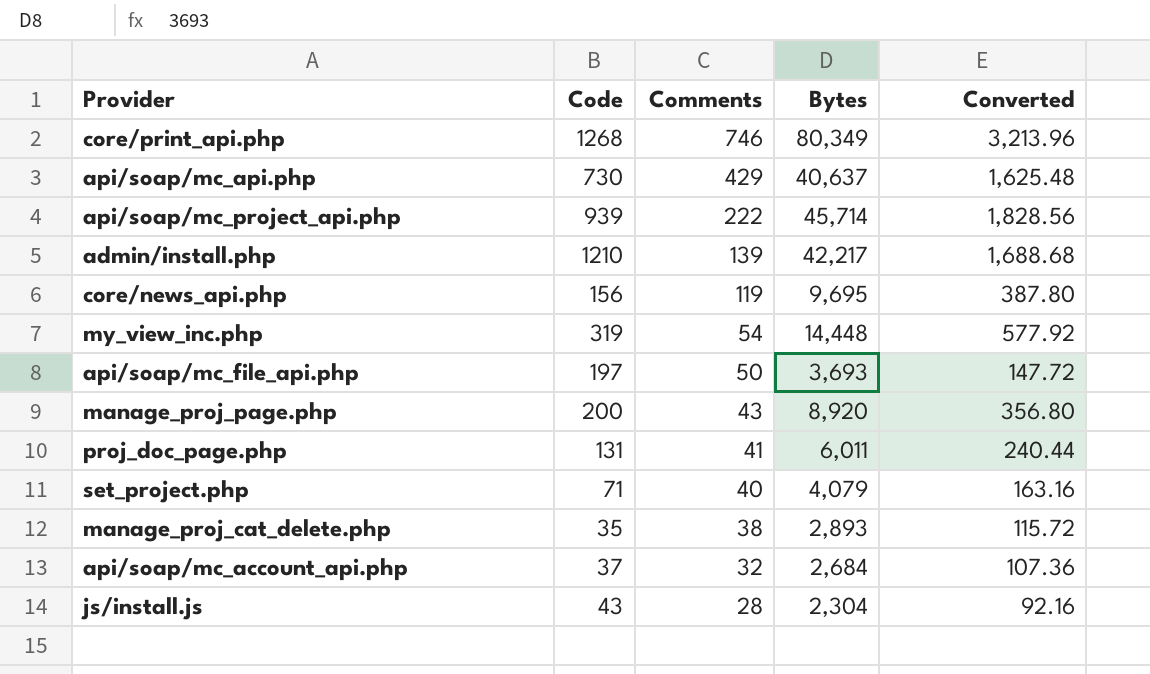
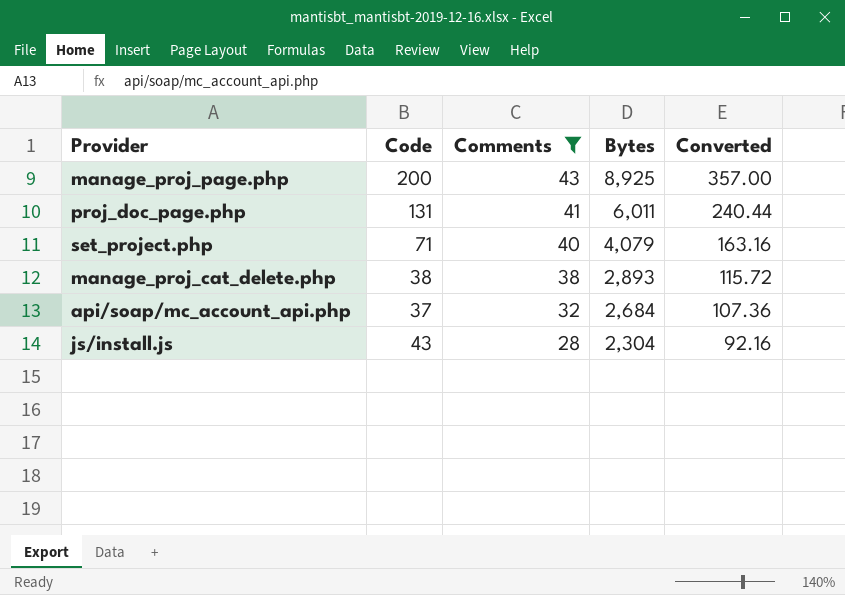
filter: none -> Comments <= 43
manage_proj_page.php | Bytes: 8,920 -> 8,925
manage_proj_page.php | Converted: 356.80 -> 357.00
manage_proj_cat_delete.php | Code: 35 -> 38

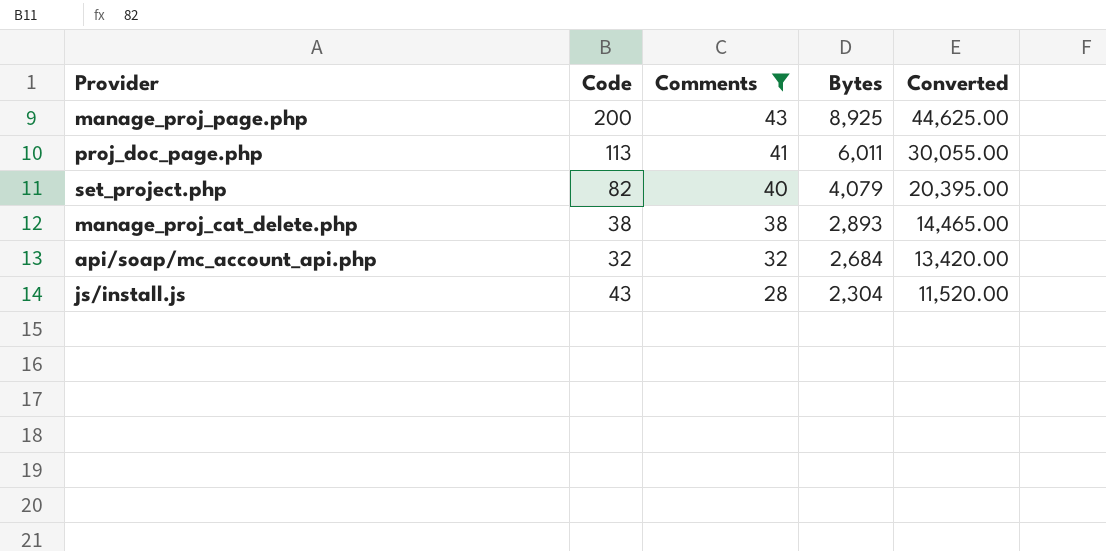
column Converted | formula: [Bytes] * 0.04 -> [Bytes] * 5
proj_doc_page.php | Code: 131 -> 113
set_project.php | Code: 71 -> 82
api/soap/mc_account_api.php | Code: 37 -> 32

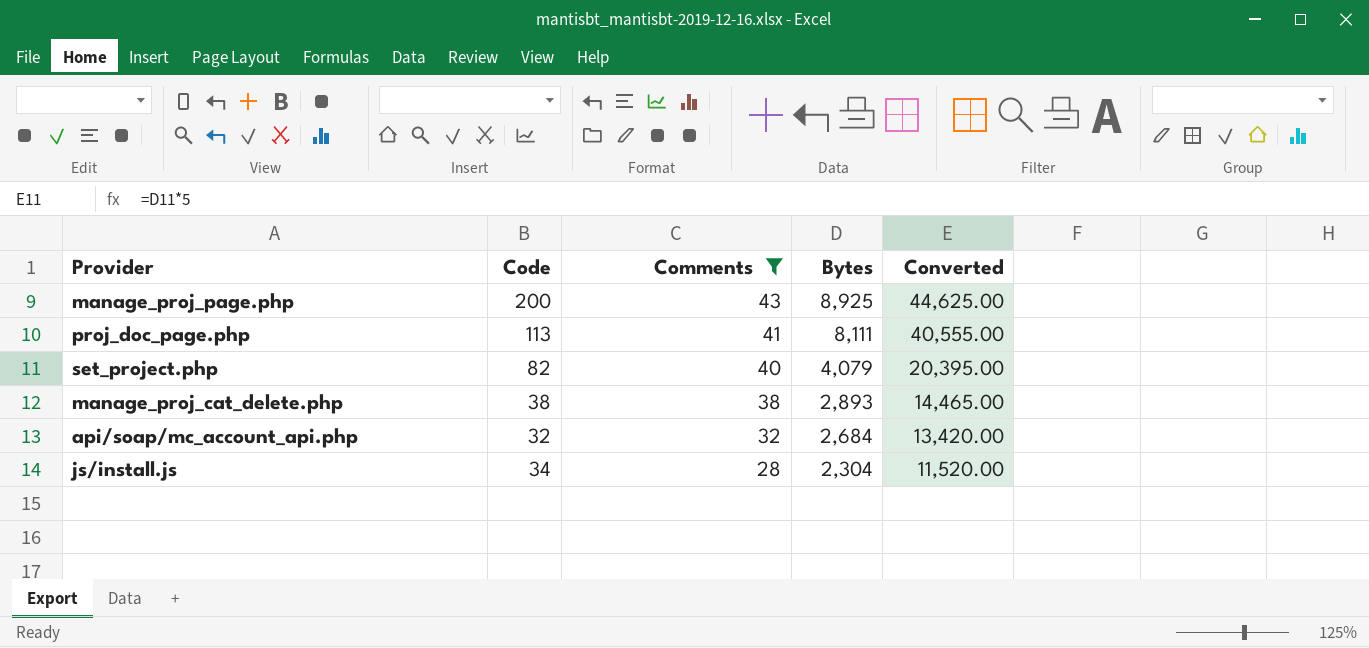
proj_doc_page.php | Bytes: 6,011 -> 8,111
proj_doc_page.php | Converted: 30,055.00 -> 40,555.00
js/install.js | Code: 43 -> 34

